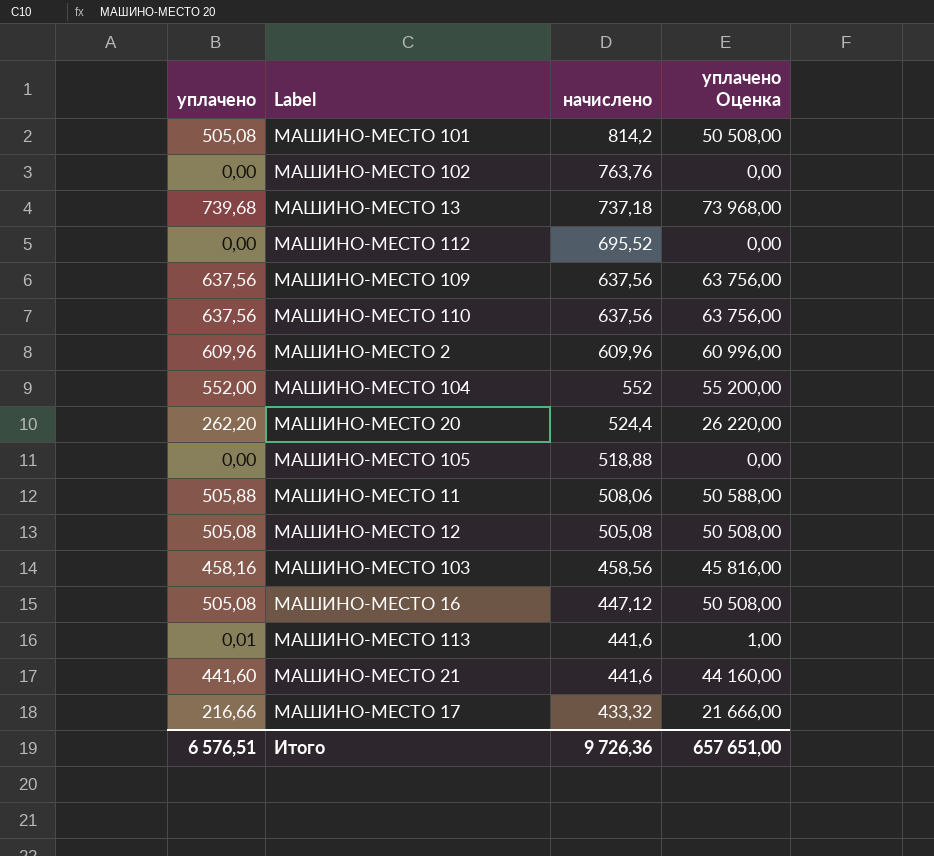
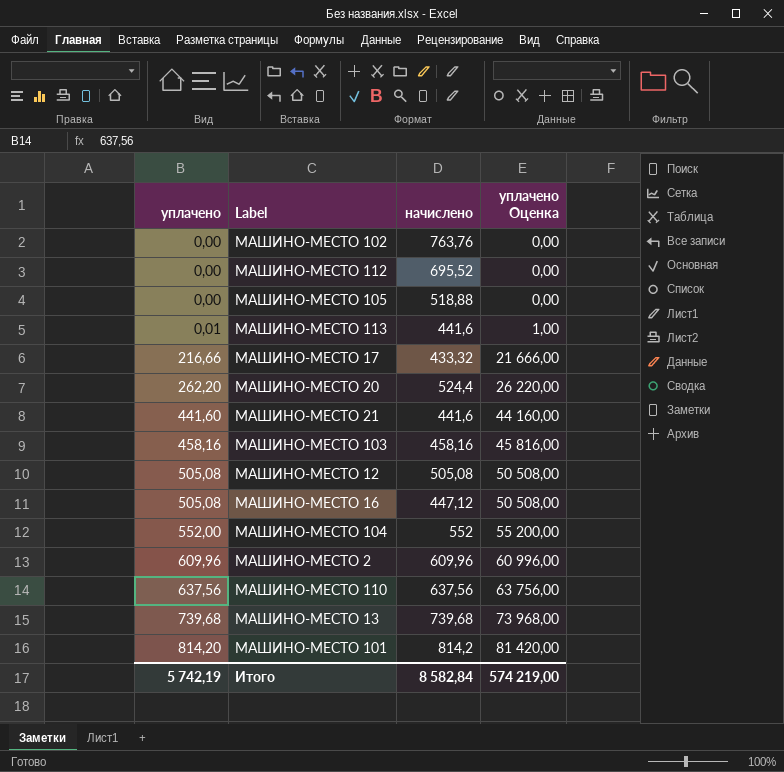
row order: начислено descending -> уплачено ascending
row МАШИНО-МЕСТО 109: 637,56 | 637,56 | 63 756,00 -> none
row МАШИНО-МЕСТО 11: 505,88 | 508,06 | 50 588,00 -> none
МАШИНО-МЕСТО 103 | начислено: 458,56 -> 458,16
МАШИНО-МЕСТО 13 | начислено: 737,18 -> 739,68
МАШИНО-МЕСТО 101 | уплачено: 505,08 -> 814,20
МАШИНО-МЕСТО 101 | уплачено Оценка: 50 508,00 -> 81 420,00
Итого | уплачено: 6 576,51 -> 5 742,19
Итого | начислено: 9 726,36 -> 8 582,84
Итого | уплачено Оценка: 657 651,00 -> 574 219,00

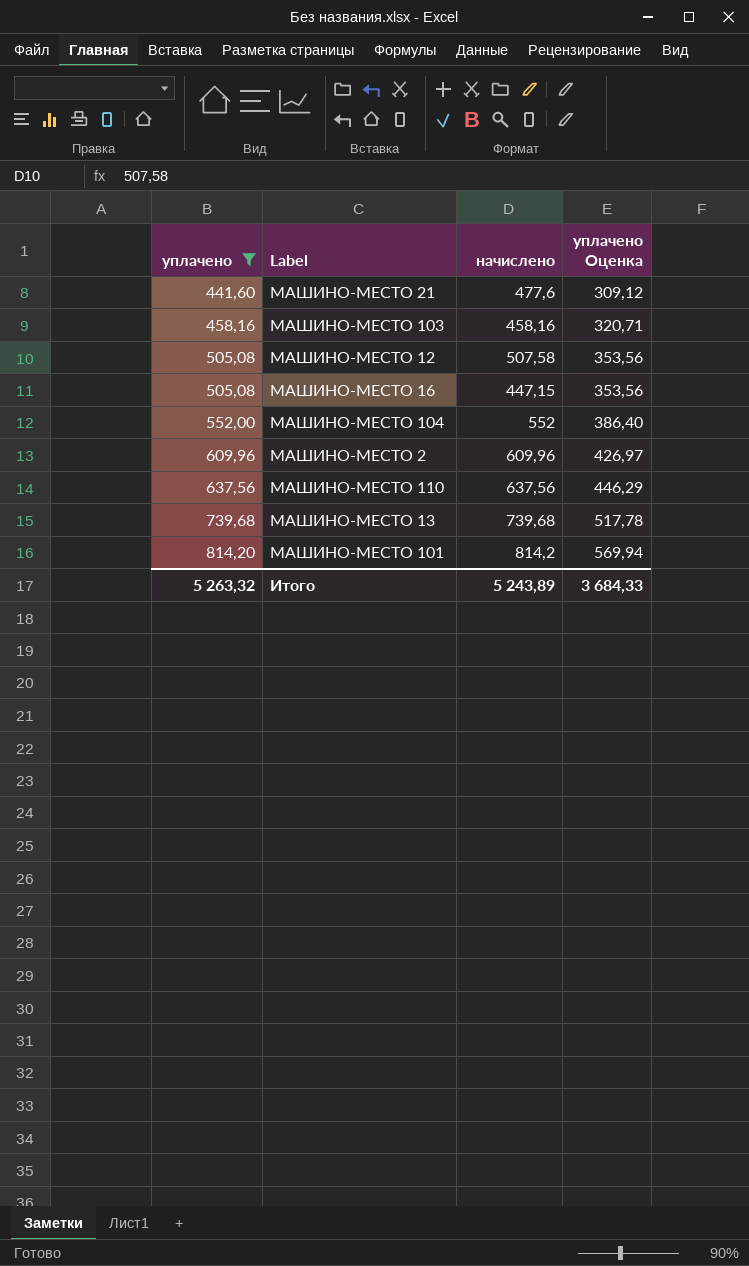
filter: none -> уплачено >= 441,60
column уплачено Оценка | formula: [уплачено] * 100 -> [уплачено] * 0,7
МАШИНО-МЕСТО 21 | начислено: 441,6 -> 477,6
МАШИНО-МЕСТО 12 | начислено: 505,08 -> 507,58
МАШИНО-МЕСТО 16 | начислено: 447,12 -> 447,15
Итого | уплачено: 5 742,19 -> 5 263,32
Итого | начислено: 8 582,84 -> 5 243,89
Итого | уплачено Оценка: 574 219,00 -> 3 684,33

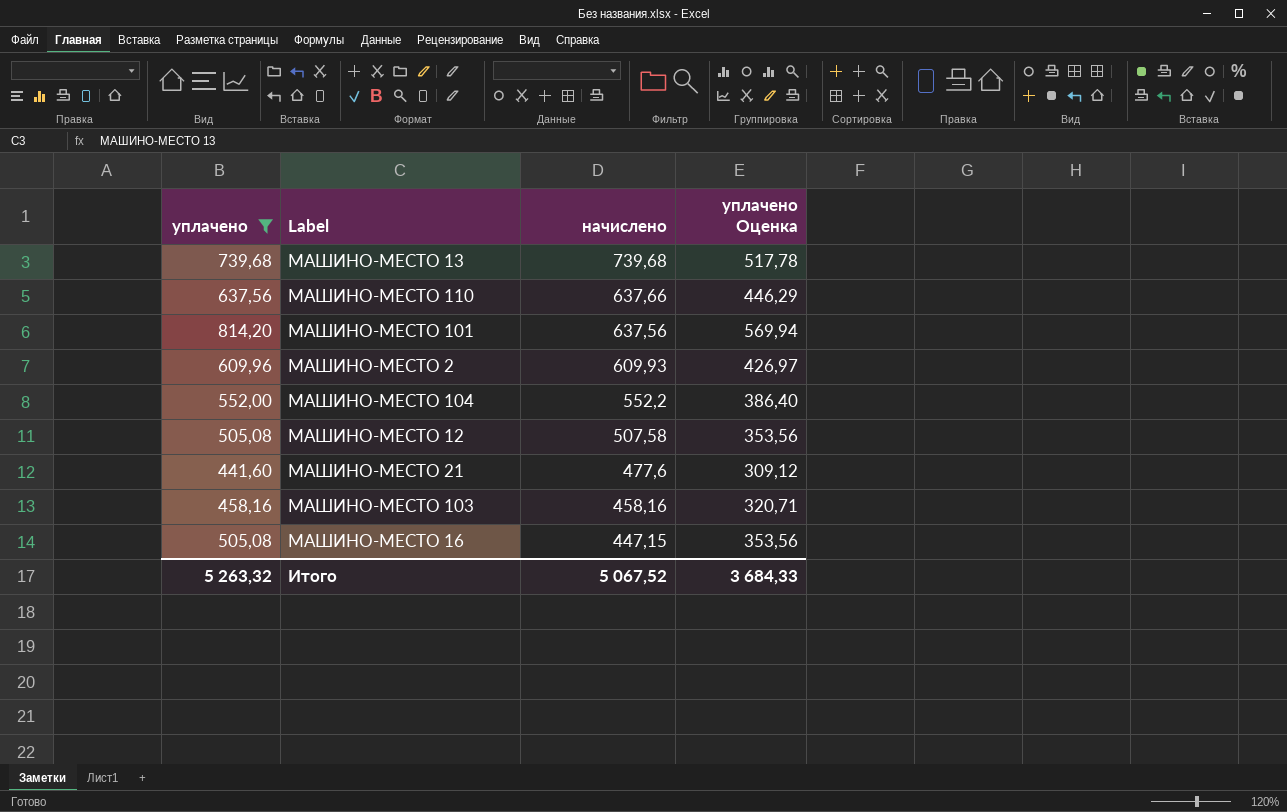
row order: уплачено ascending -> начислено descending
МАШИНО-МЕСТО 110 | начислено: 637,56 -> 637,66
МАШИНО-МЕСТО 101 | начислено: 814,2 -> 637,56
МАШИНО-МЕСТО 2 | начислено: 609,96 -> 609,93
МАШИНО-МЕСТО 104 | начислено: 552 -> 552,2
Итого | начислено: 5 243,89 -> 5 067,52

